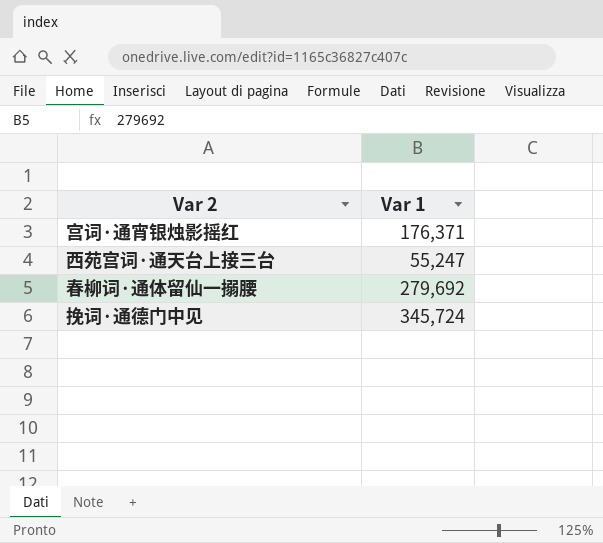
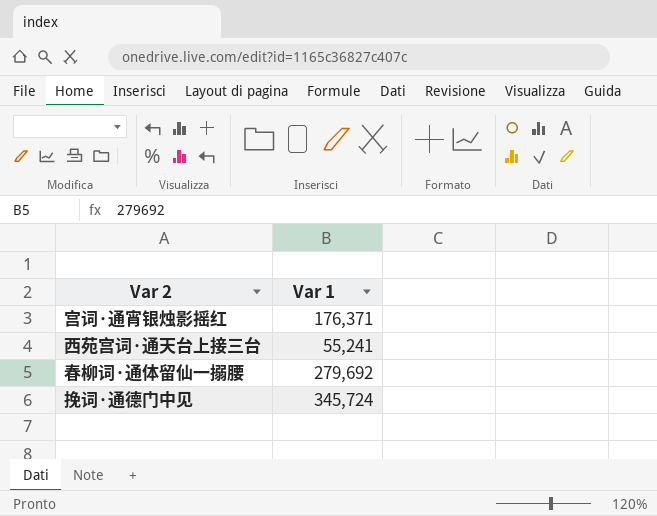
西苑宫词·通天台上接三台 | Var 1: 55,247 -> 55,241

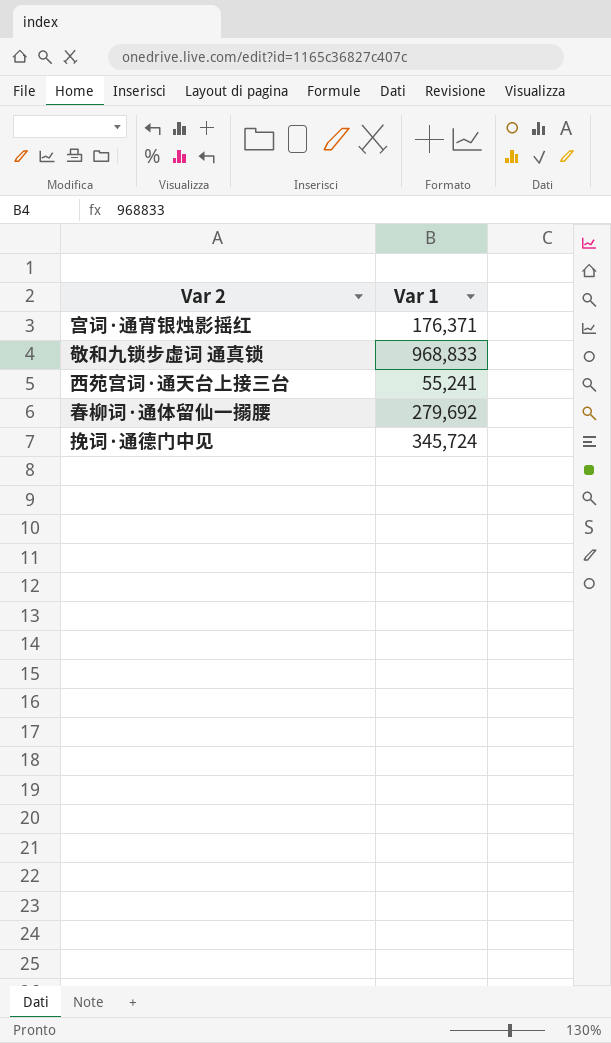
row 敬和九锁步虚词 通真锁: none -> 968,833

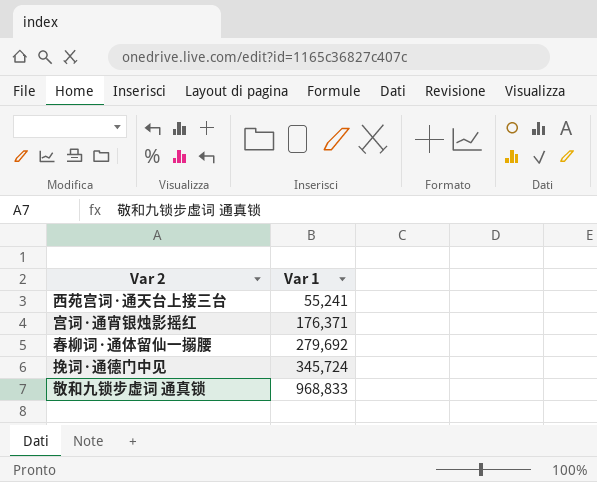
row order: none -> Var 1 ascending

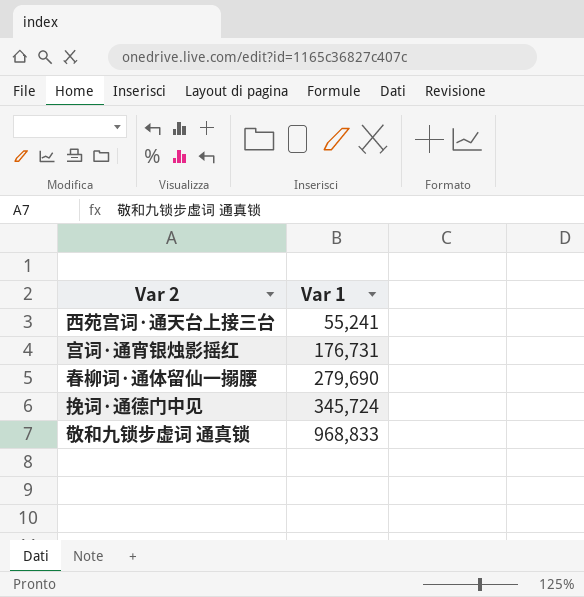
宫词·通宵银烛影摇红 | Var 1: 176,371 -> 176,731
春柳词·通体留仙一搦腰 | Var 1: 279,692 -> 279,690

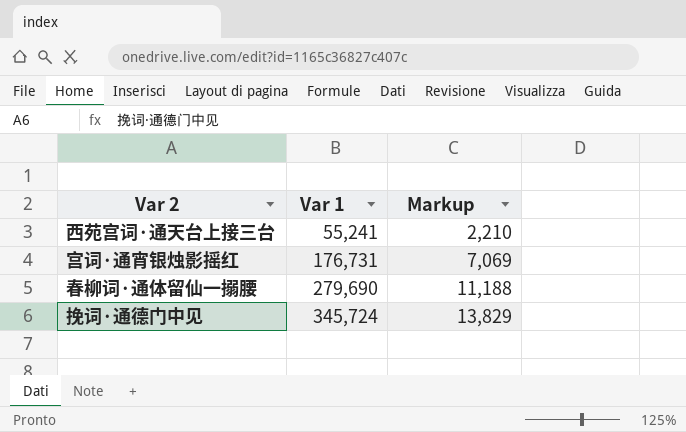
column Markup | formula: none -> [Var 1] * 0.04
row 敬和九锁步虚词 通真锁: 968,833 -> none

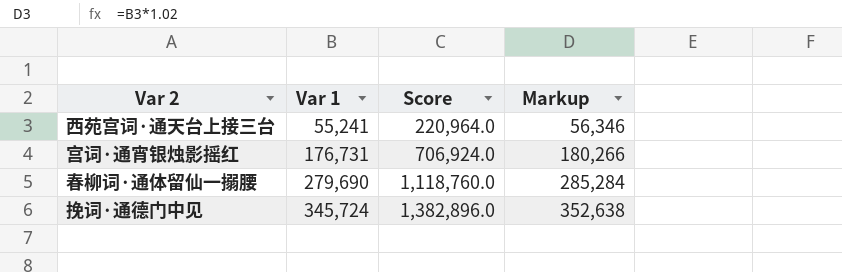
column Score | formula: none -> [Var 1] * 4
column Markup | formula: [Var 1] * 0.04 -> [Var 1] * 1.02

